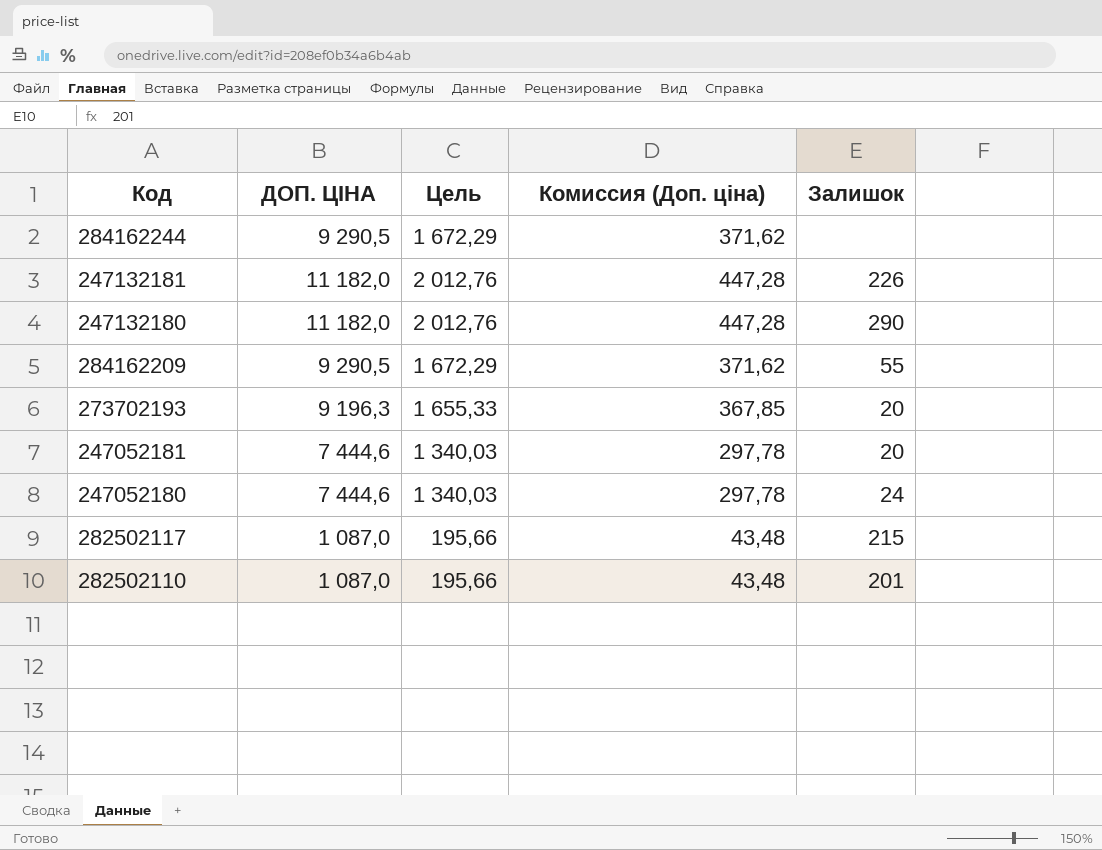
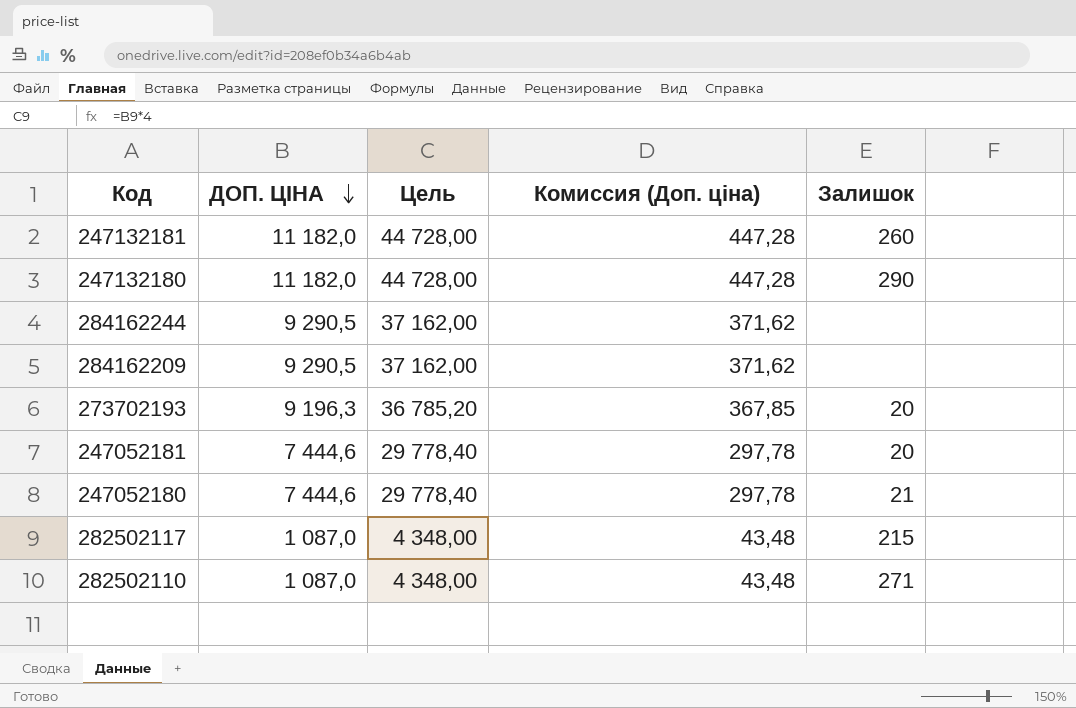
row order: none -> ДОП. ЦІНА descending
column Цель | formula: [ДОП. ЦІНА] * 0,18 -> [ДОП. ЦІНА] * 4
247132181 | Залишок: 226 -> 260
284162209 | Залишок: 55 -> none
247052180 | Залишок: 24 -> 21
282502110 | Залишок: 201 -> 271

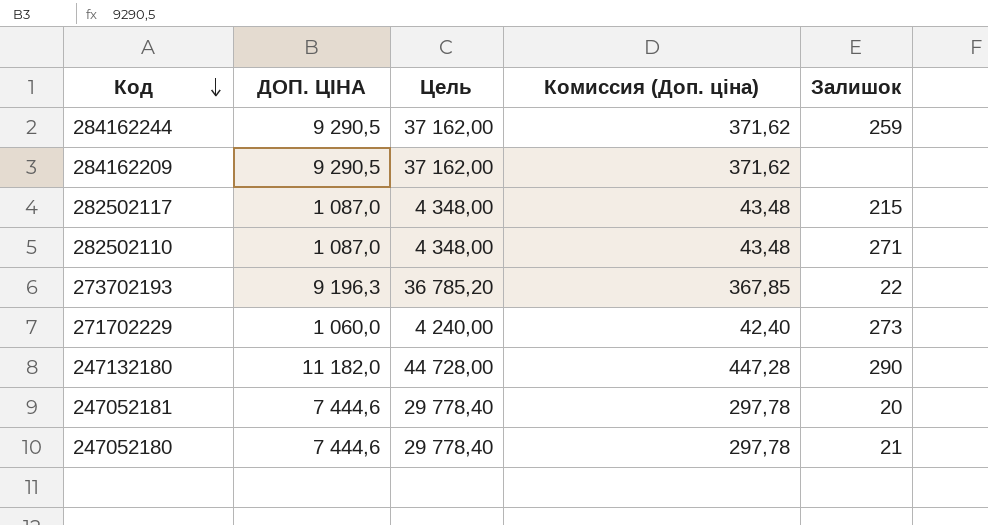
row order: ДОП. ЦІНА descending -> Код descending
row 247132181: 11 182,0 | 44 728,00 | 447,28 | 260 -> none
284162244 | Залишок: none -> 259
273702193 | Залишок: 20 -> 22
row 271702229: none -> 1 060,0 | 4 240,00 | 42,40 | 273

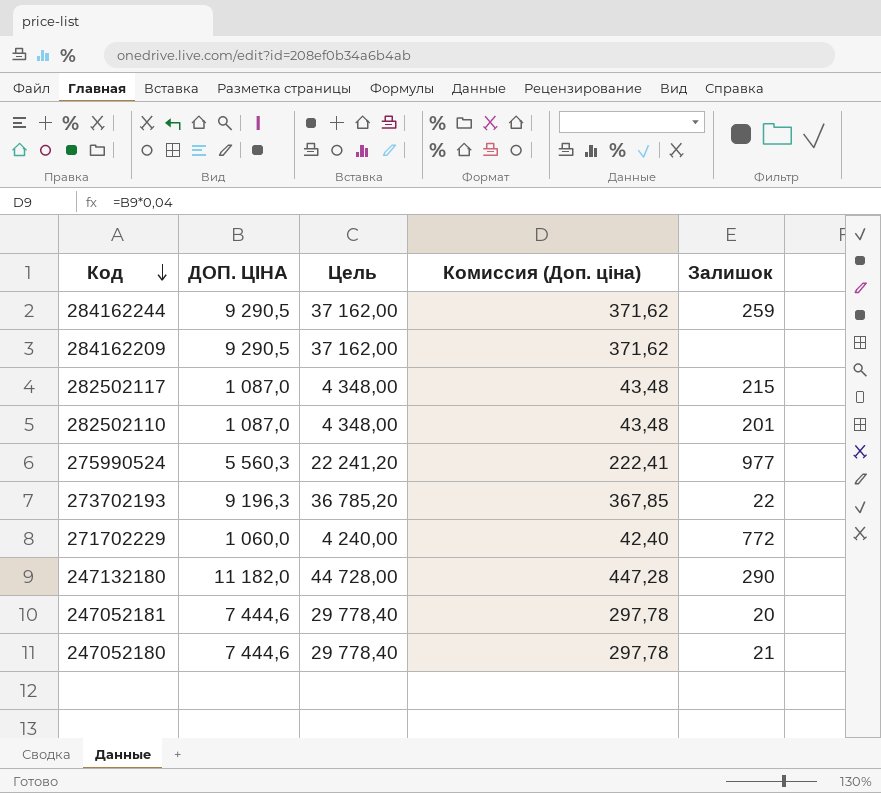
282502110 | Залишок: 271 -> 201
row 275990524: none -> 5 560,3 | 22 241,20 | 222,41 | 977
271702229 | Залишок: 273 -> 772

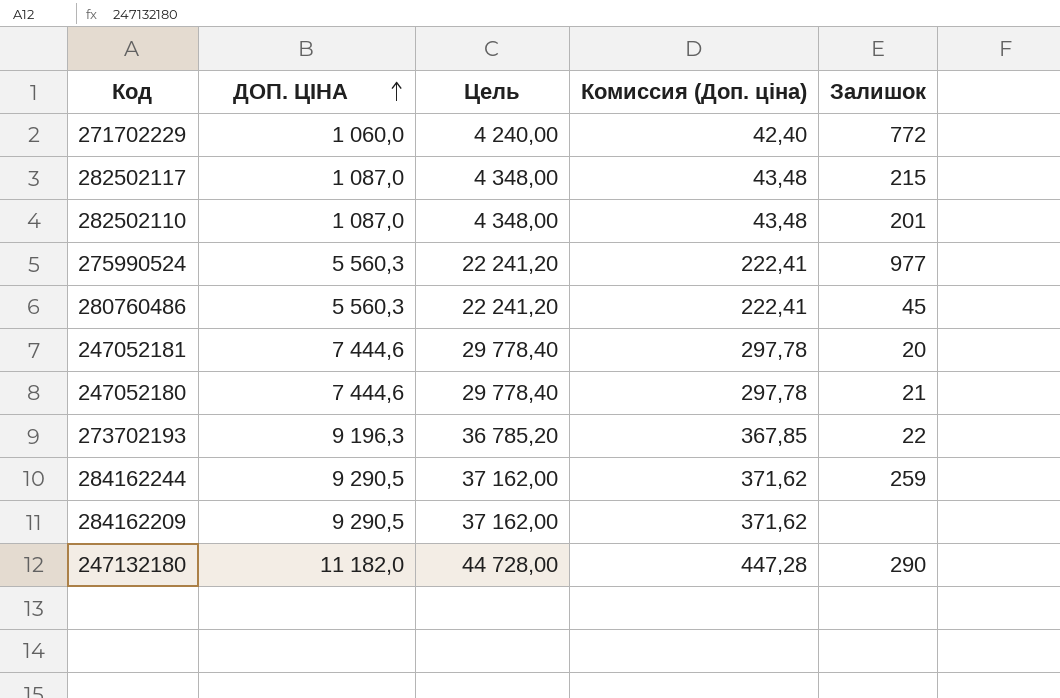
row order: Код descending -> ДОП. ЦІНА ascending
row 280760486: none -> 5 560,3 | 22 241,20 | 222,41 | 45

